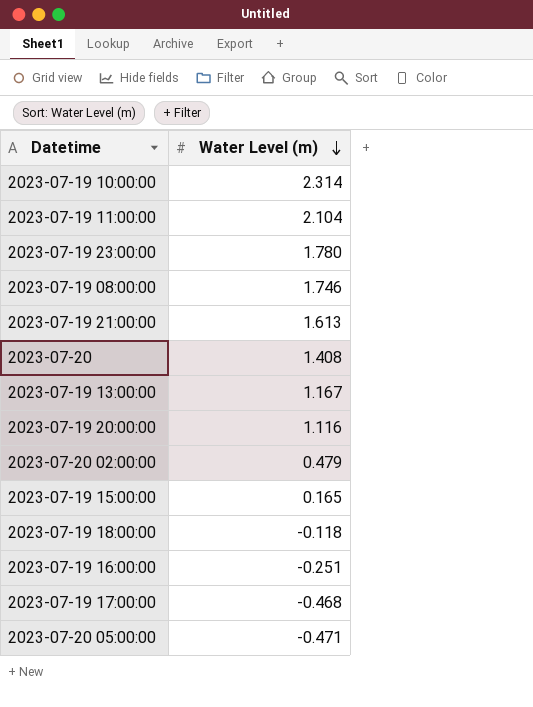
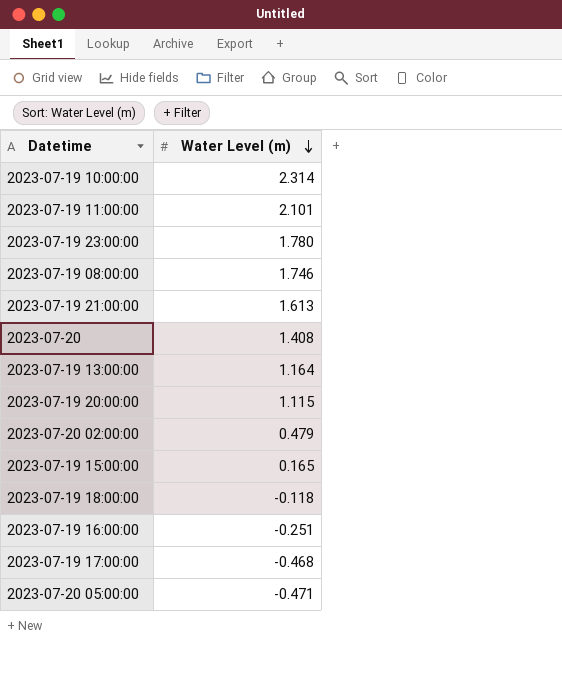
2023-07-19 11:00:00 | Water Level (m): 2.104 -> 2.101
2023-07-19 13:00:00 | Water Level (m): 1.167 -> 1.164
2023-07-19 20:00:00 | Water Level (m): 1.116 -> 1.115

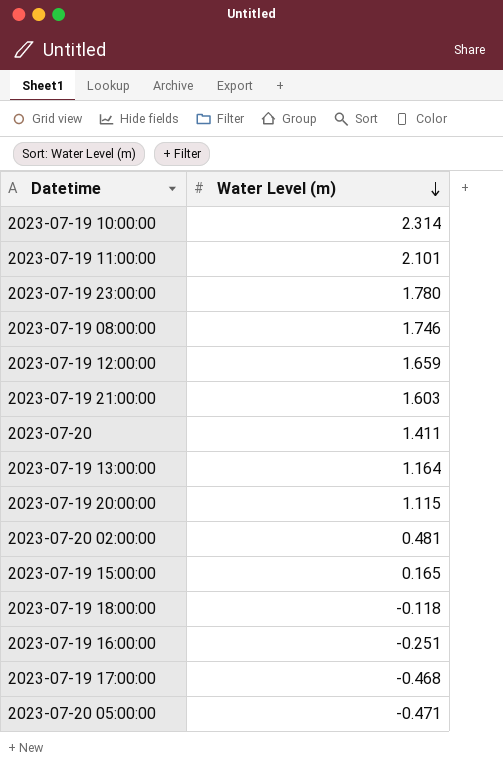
row 2023-07-19 12:00:00: none -> 1.659
2023-07-19 21:00:00 | Water Level (m): 1.613 -> 1.603
2023-07-20 | Water Level (m): 1.408 -> 1.411
2023-07-20 02:00:00 | Water Level (m): 0.479 -> 0.481

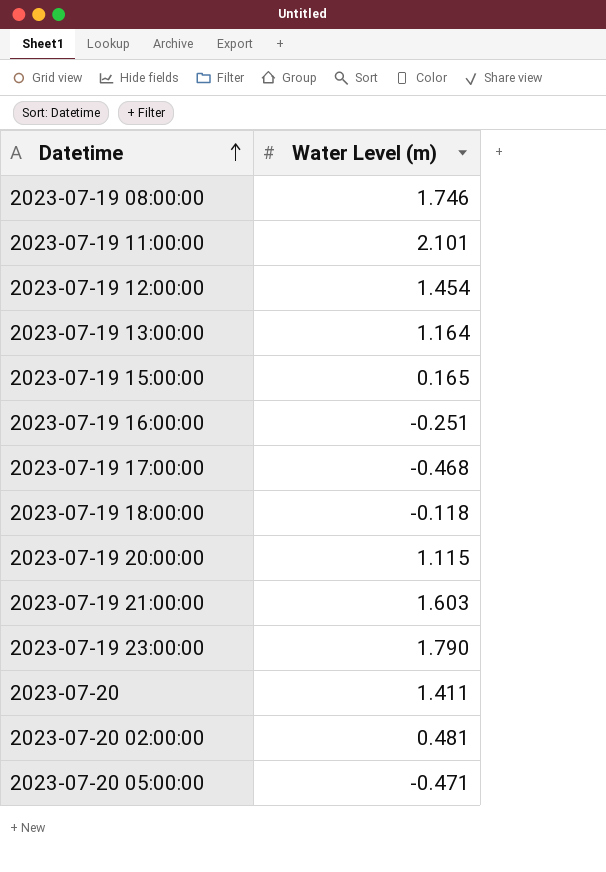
row order: Water Level (m) descending -> Datetime ascending
row 2023-07-19 10:00:00: 2.314 -> none
2023-07-19 12:00:00 | Water Level (m): 1.659 -> 1.454
2023-07-19 23:00:00 | Water Level (m): 1.780 -> 1.790

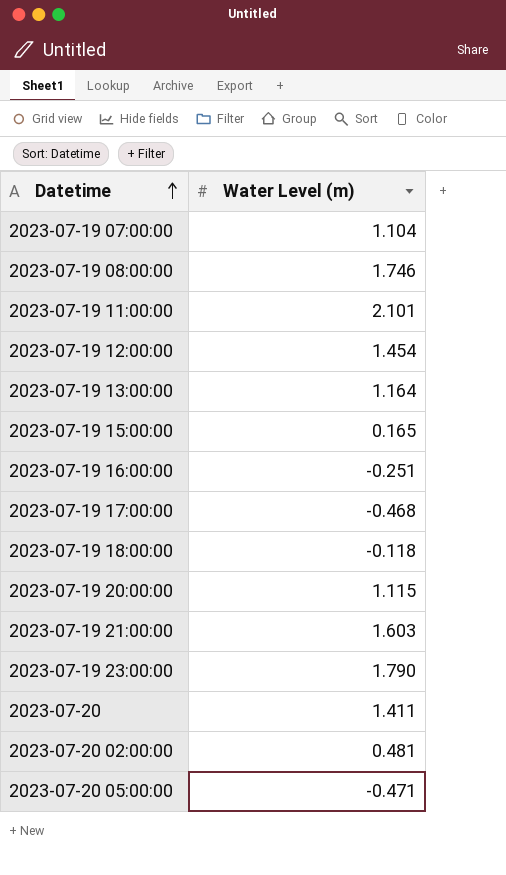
row 2023-07-19 07:00:00: none -> 1.104

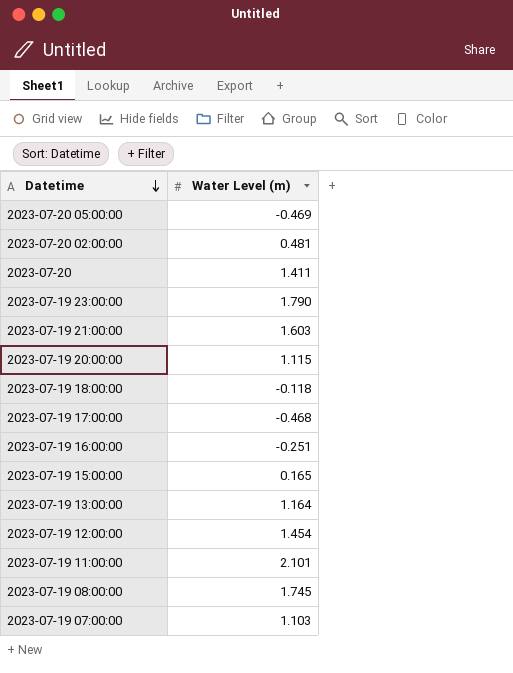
row order: Datetime ascending -> Datetime descending
2023-07-20 05:00:00 | Water Level (m): -0.471 -> -0.469
2023-07-19 08:00:00 | Water Level (m): 1.746 -> 1.745
2023-07-19 07:00:00 | Water Level (m): 1.104 -> 1.103

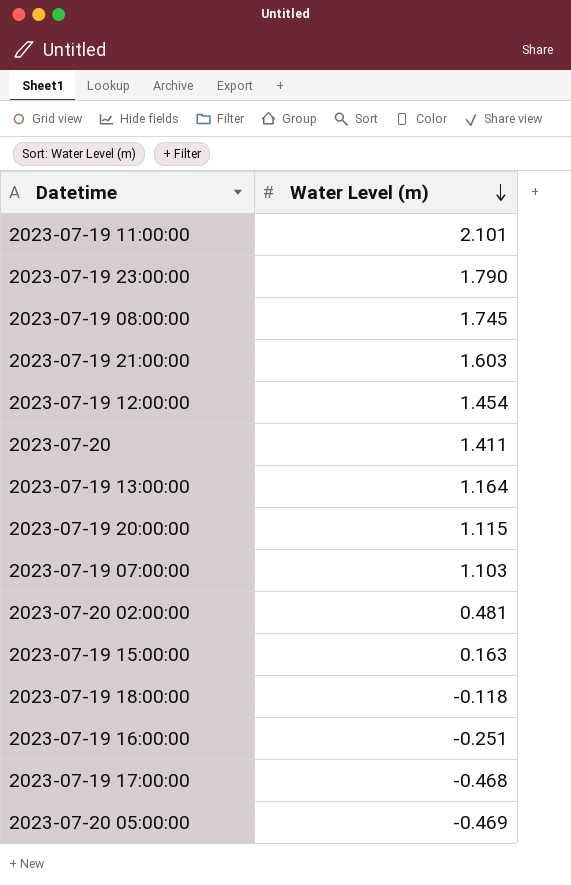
row order: Datetime descending -> Water Level (m) descending
2023-07-19 15:00:00 | Water Level (m): 0.165 -> 0.163

